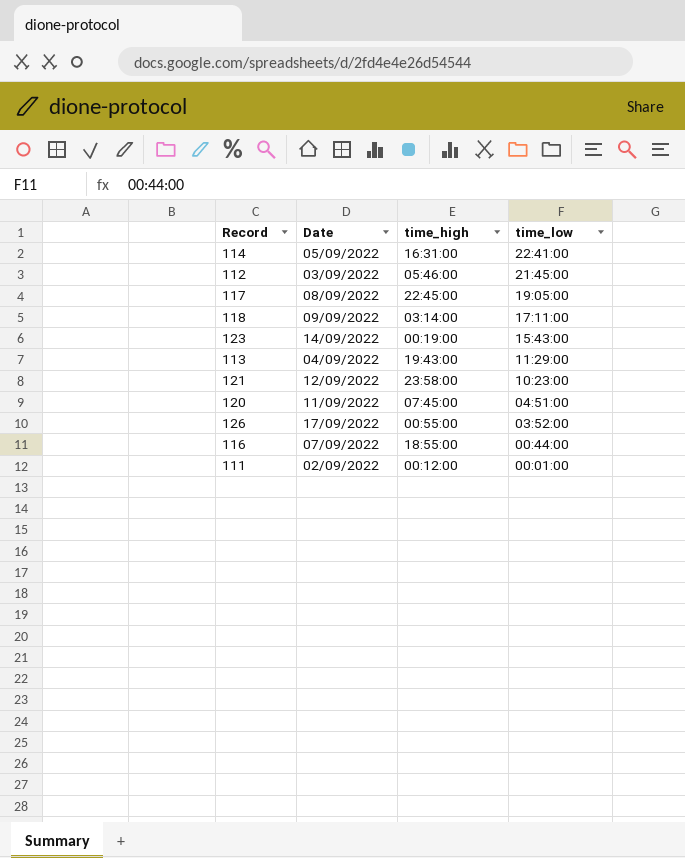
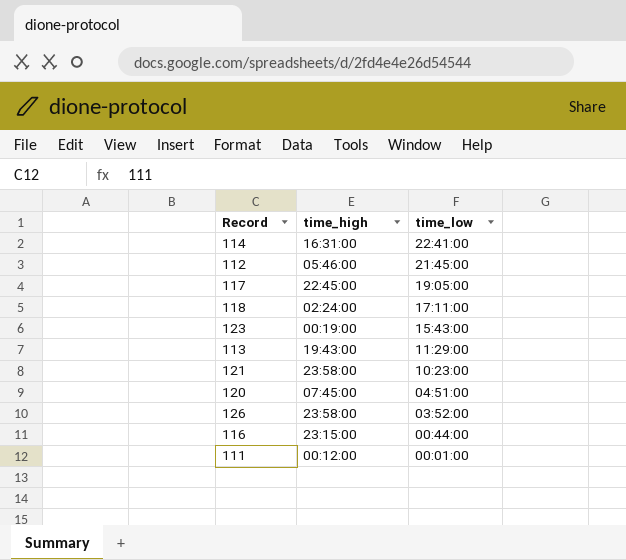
column Date | position: 2 -> none
118 | time_high: 03:14:00 -> 02:24:00
126 | time_high: 00:55:00 -> 23:58:00
116 | time_high: 18:55:00 -> 23:15:00

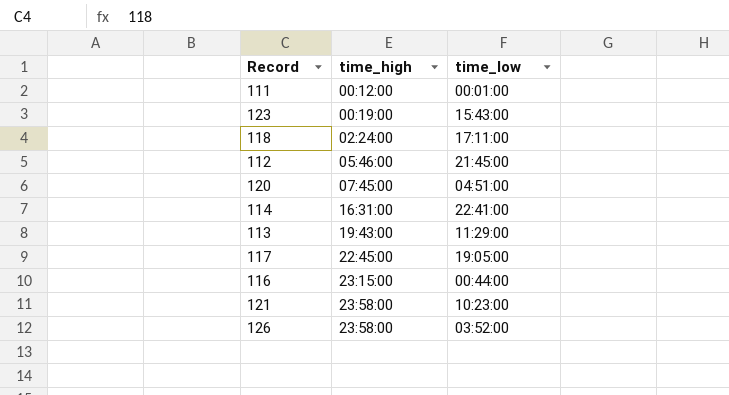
row order: time_low descending -> time_high ascending

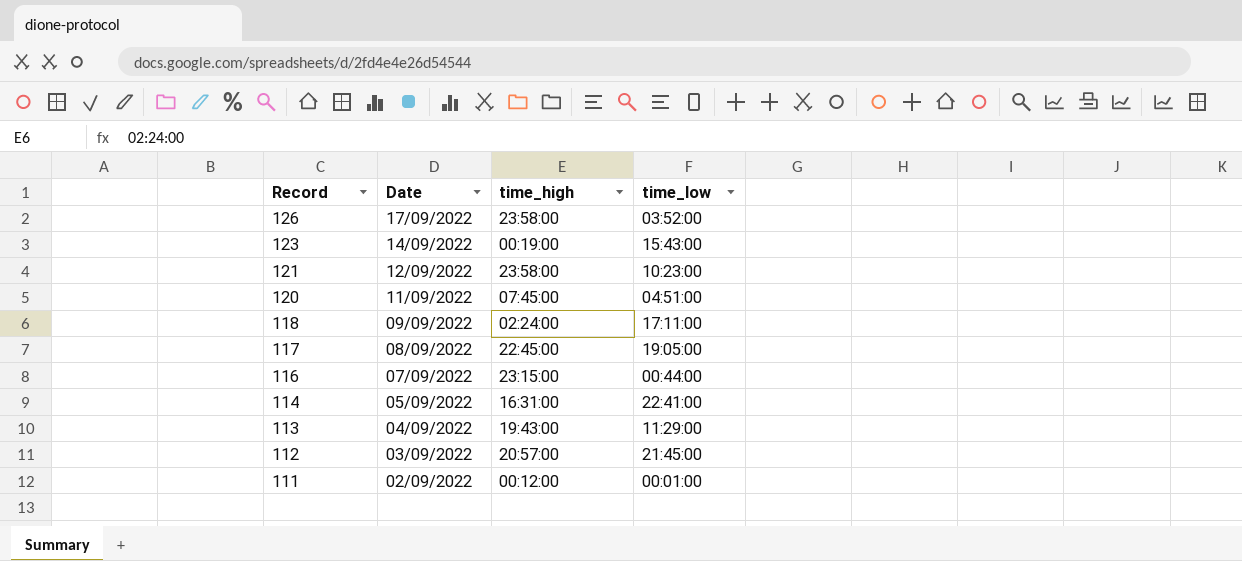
row order: time_high ascending -> Record descending
column Date | position: none -> 2
112 | time_high: 05:46:00 -> 20:57:00

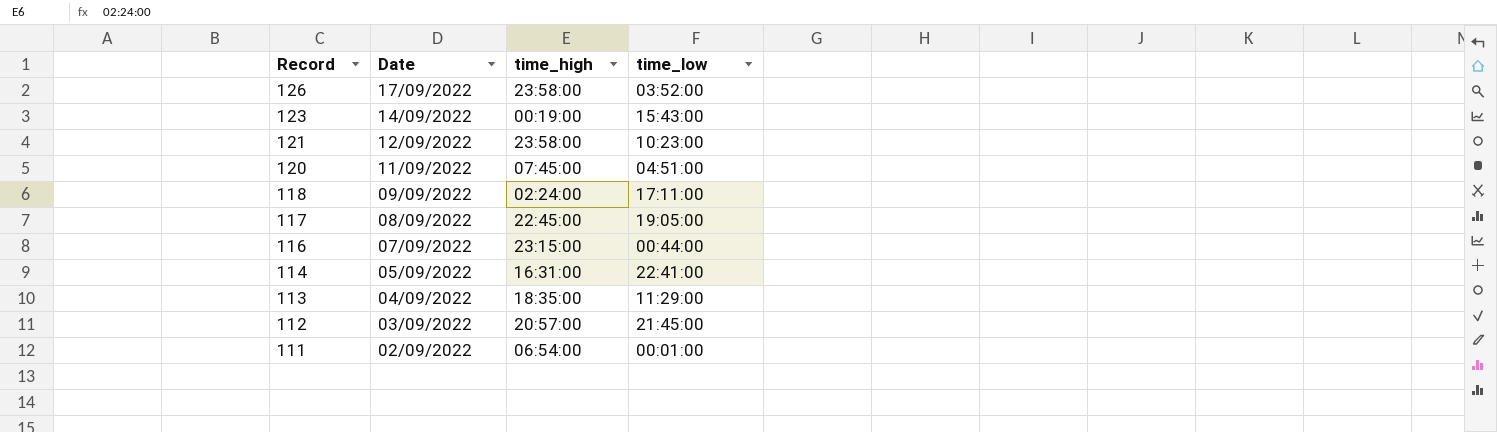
113 | time_high: 19:43:00 -> 18:35:00
111 | time_high: 00:12:00 -> 06:54:00

